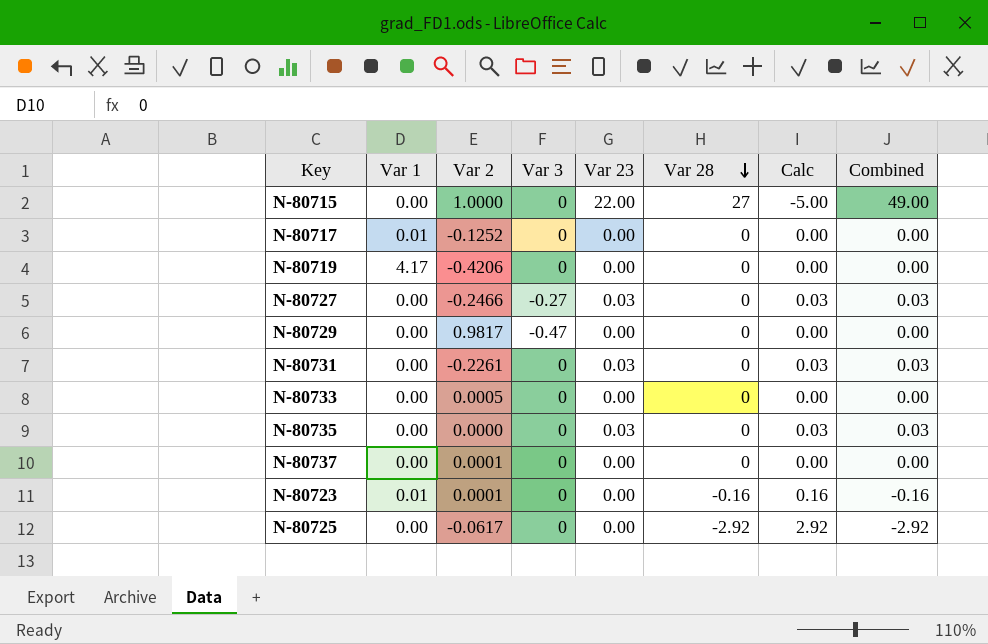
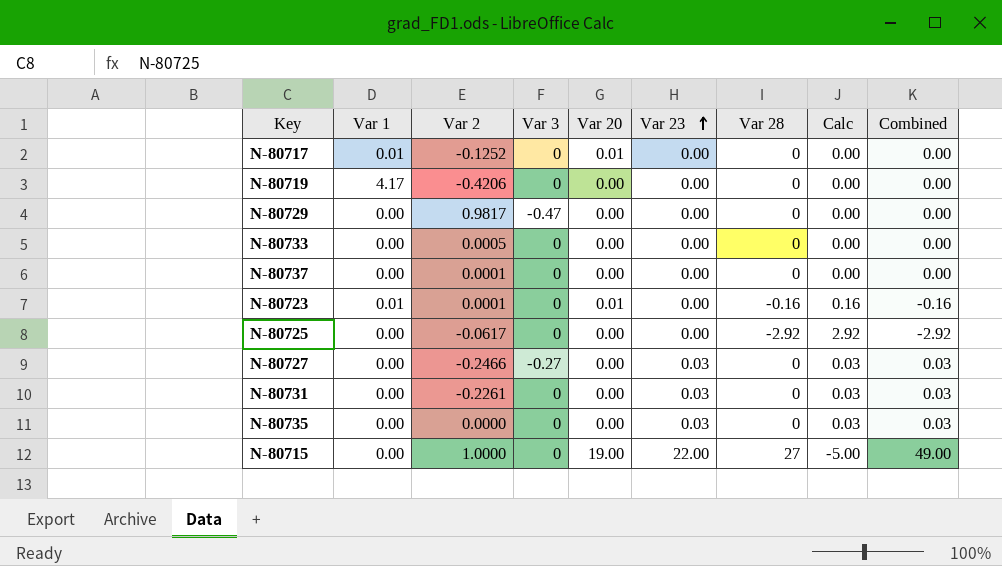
row order: Var 28 descending -> Var 23 ascending
column Var 20 | position: none -> 5

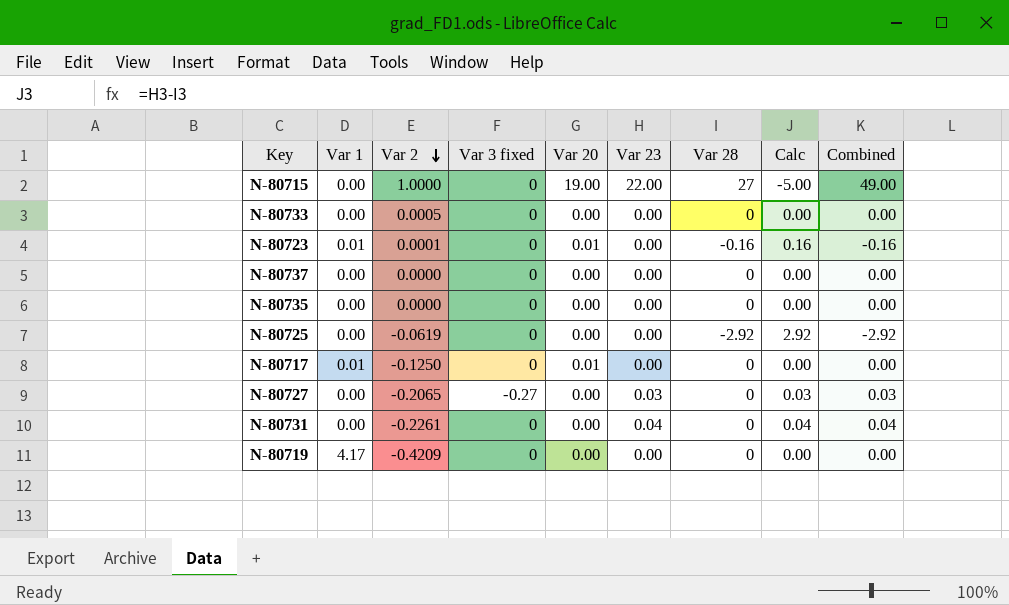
row order: Var 23 ascending -> Var 2 descending
column name: Var 3 -> Var 3 fixed
row N-80729: 0.00 | 0.9817 | -0.47 | 0.00 | 0.00 | 0 | 0.00 | 0.00 -> none
N-80737 | Var 2: 0.0001 -> 0.0000
N-80735 | Var 23: 0.03 -> 0.00
N-80735 | Calc: 0.03 -> 0.00
N-80735 | Combined: 0.03 -> 0.00
N-80725 | Var 2: -0.0617 -> -0.0619
N-80717 | Var 2: -0.1252 -> -0.1250
N-80727 | Var 2: -0.2466 -> -0.2065
N-80731 | Var 23: 0.03 -> 0.04
N-80731 | Calc: 0.03 -> 0.04
N-80731 | Combined: 0.03 -> 0.04
N-80719 | Var 2: -0.4206 -> -0.4209

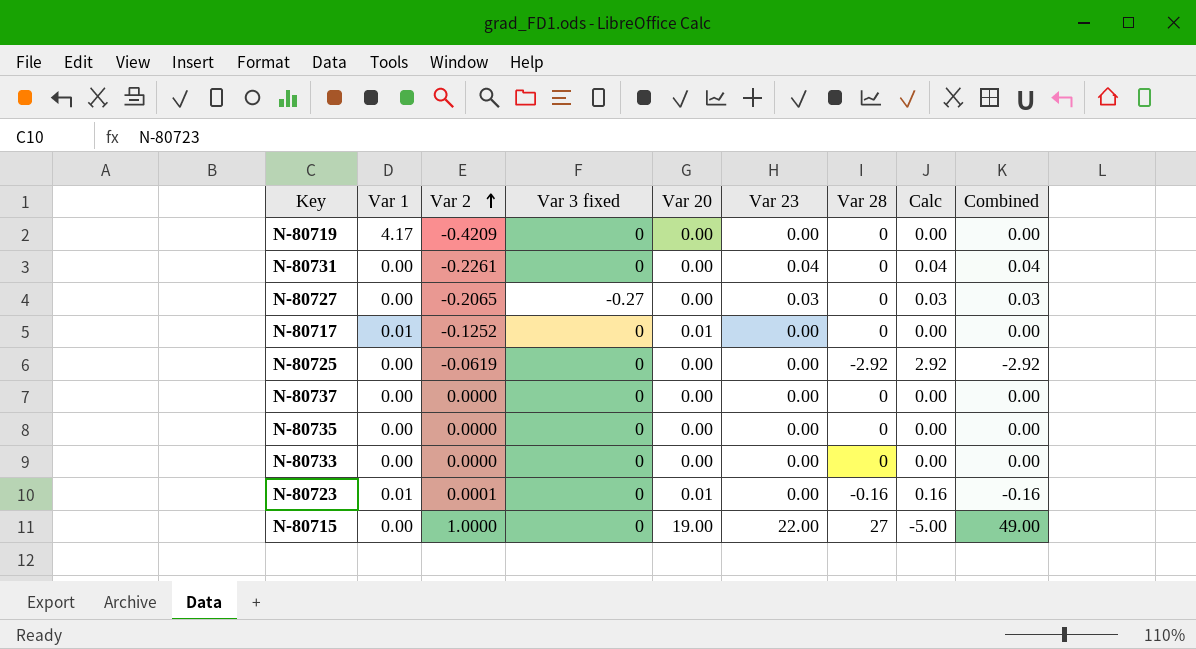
row order: Var 2 descending -> Var 2 ascending
N-80717 | Var 2: -0.1250 -> -0.1252
N-80733 | Var 2: 0.0005 -> 0.0000

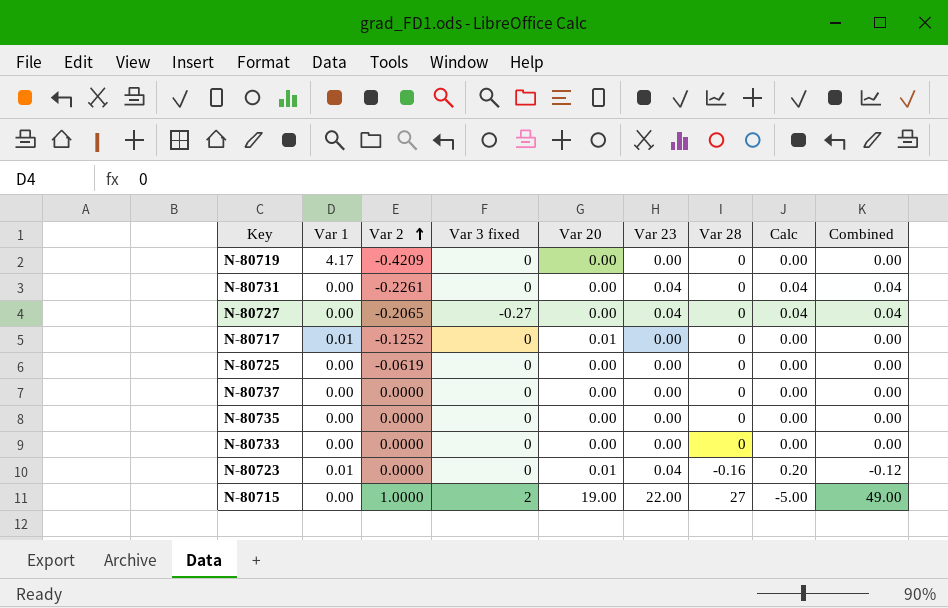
N-80727 | Var 23: 0.03 -> 0.04
N-80727 | Calc: 0.03 -> 0.04
N-80727 | Combined: 0.03 -> 0.04
N-80725 | Var 28: -2.92 -> 0
N-80725 | Calc: 2.92 -> 0.00
N-80725 | Combined: -2.92 -> 0.00
N-80723 | Var 2: 0.0001 -> 0.0000
N-80723 | Var 23: 0.00 -> 0.04
N-80723 | Calc: 0.16 -> 0.20
N-80723 | Combined: -0.16 -> -0.12
N-80715 | Var 3 fixed: 0 -> 2

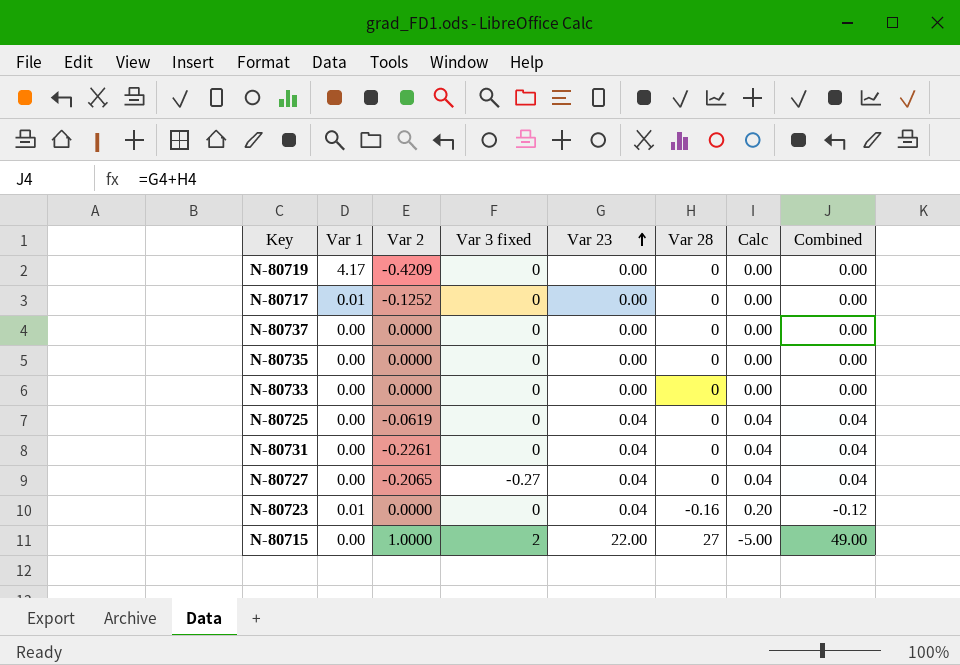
row order: Var 2 ascending -> Var 23 ascending
column Var 20 | position: 5 -> none
N-80725 | Var 23: 0.00 -> 0.04
N-80725 | Calc: 0.00 -> 0.04
N-80725 | Combined: 0.00 -> 0.04

